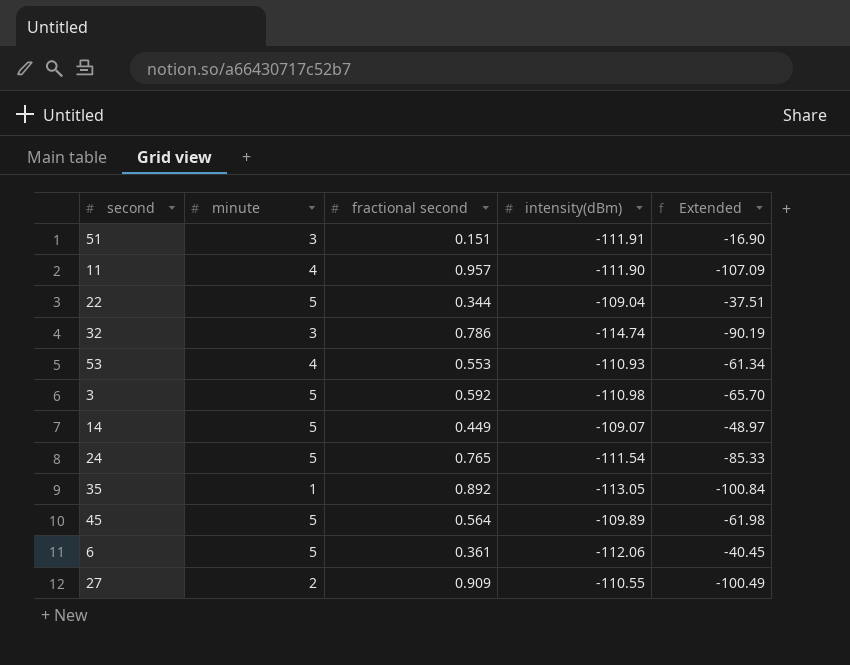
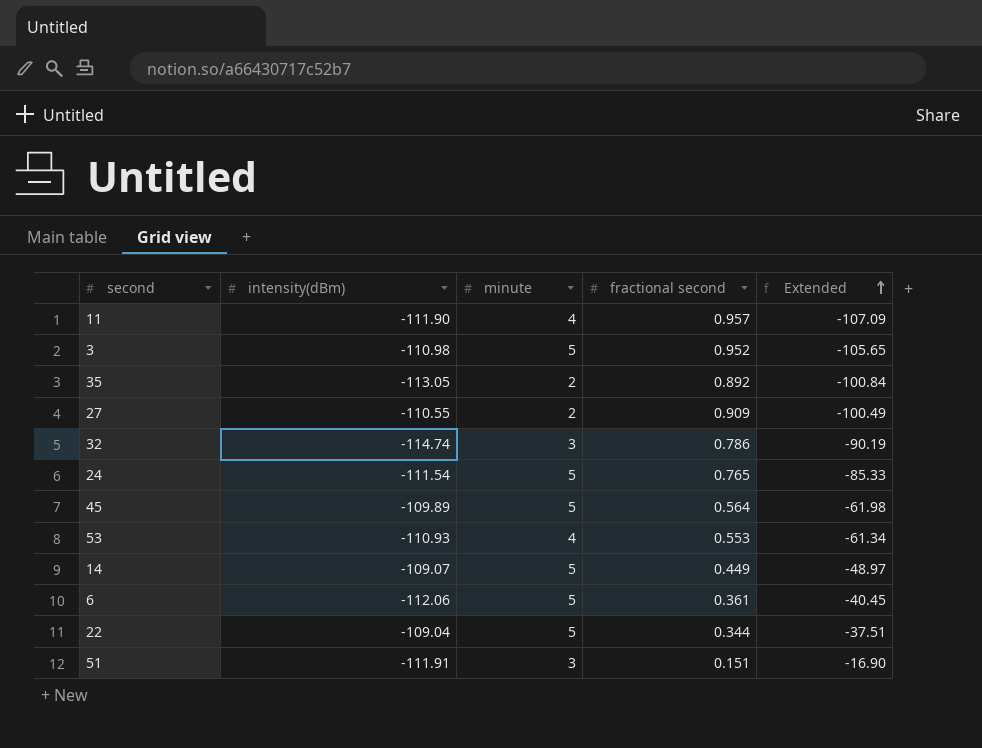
row order: none -> Extended ascending
column intensity(dBm) | position: 4 -> 2
3 | fractional second: 0.592 -> 0.952
3 | Extended: -65.70 -> -105.65
35 | minute: 1 -> 2

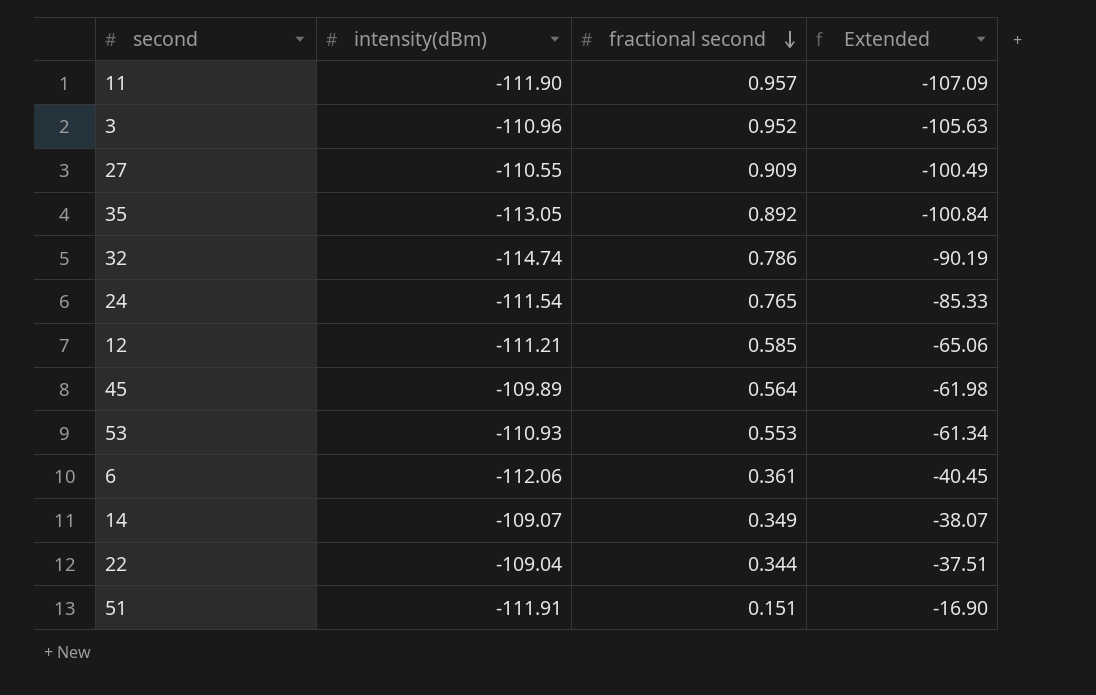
row order: Extended ascending -> fractional second descending
column minute | position: 3 -> none
3 | intensity(dBm): -110.98 -> -110.96
3 | Extended: -105.65 -> -105.63
row 12: none -> -111.21 | 0.585 | -65.06
14 | fractional second: 0.449 -> 0.349
14 | Extended: -48.97 -> -38.07

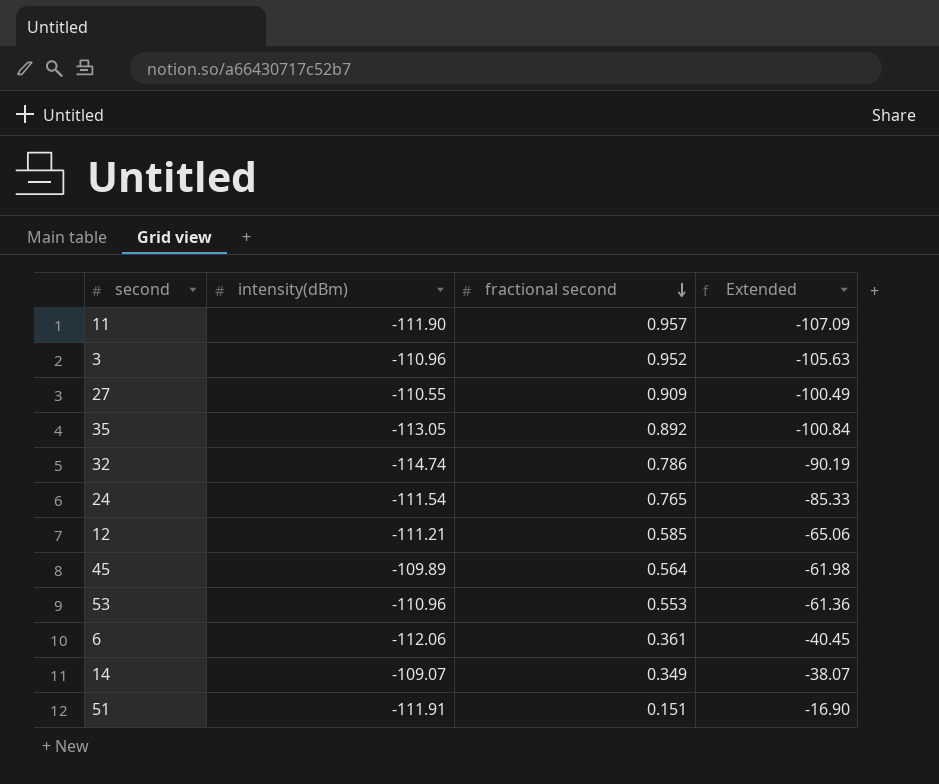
row 22: -109.04 | 0.344 | -37.51 -> none
53 | intensity(dBm): -110.93 -> -110.96
53 | Extended: -61.34 -> -61.36

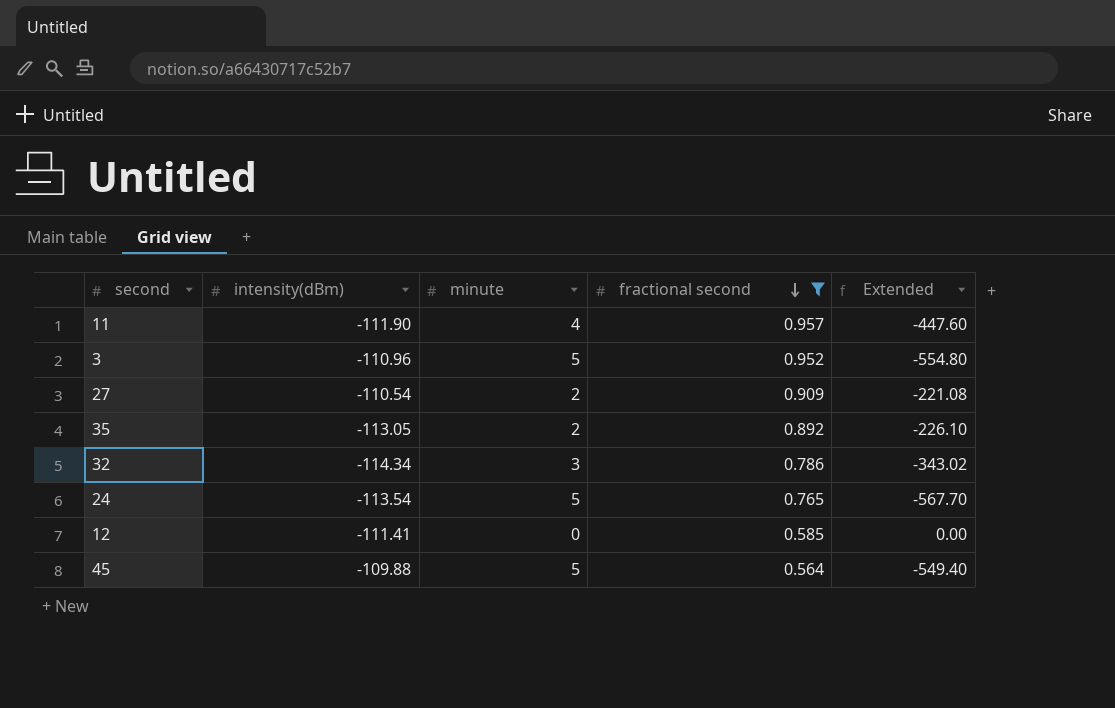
filter: none -> fractional second >= 0.564
column minute | position: none -> 3
column Extended | formula: [intensity(dBm)] * [fractional second] -> [intensity(dBm)] * [minute]
27 | intensity(dBm): -110.55 -> -110.54
32 | intensity(dBm): -114.74 -> -114.34
24 | intensity(dBm): -111.54 -> -113.54
12 | intensity(dBm): -111.21 -> -111.41
45 | intensity(dBm): -109.89 -> -109.88

